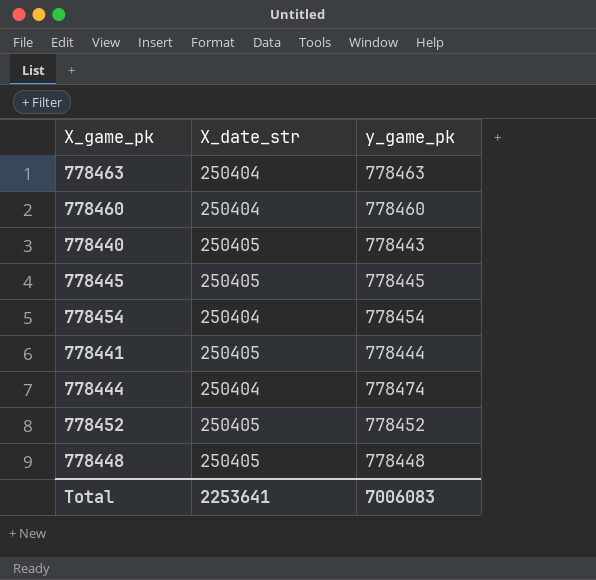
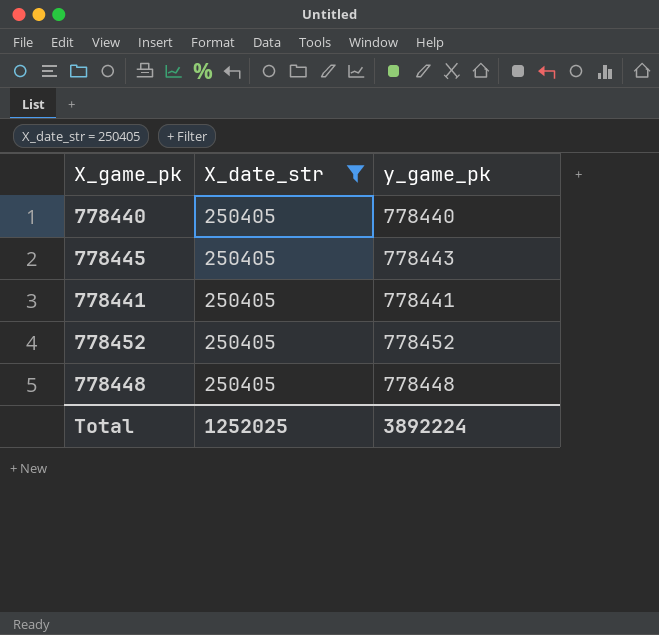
filter: none -> X_date_str = 250405
778440 | y_game_pk: 778443 -> 778440
778445 | y_game_pk: 778445 -> 778443
778441 | y_game_pk: 778444 -> 778441
Total | X_date_str: 2253641 -> 1252025
Total | y_game_pk: 7006083 -> 3892224

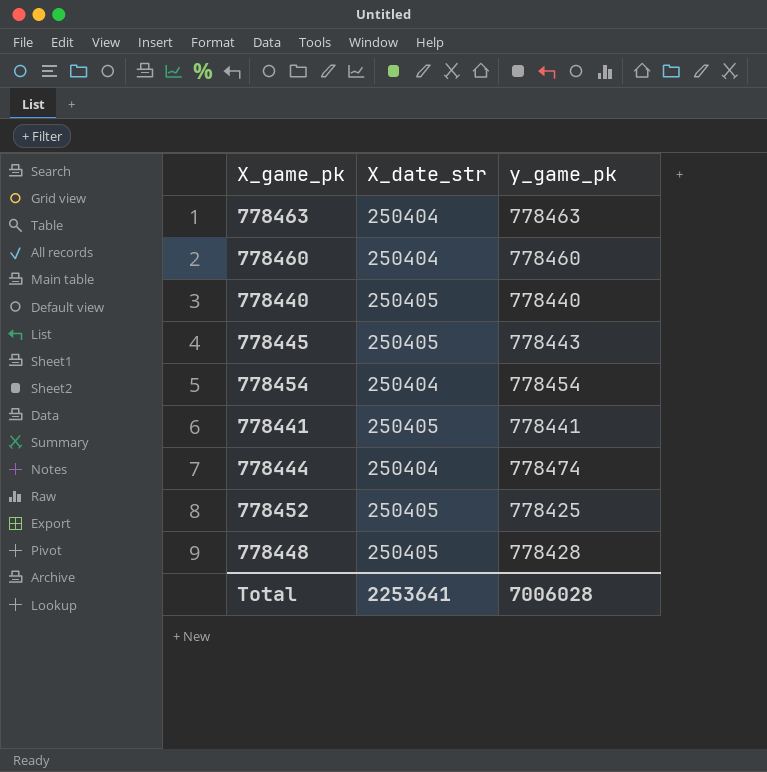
filter: X_date_str = 250405 -> none
778452 | y_game_pk: 778452 -> 778425
778448 | y_game_pk: 778448 -> 778428
Total | X_date_str: 1252025 -> 2253641
Total | y_game_pk: 3892224 -> 7006028

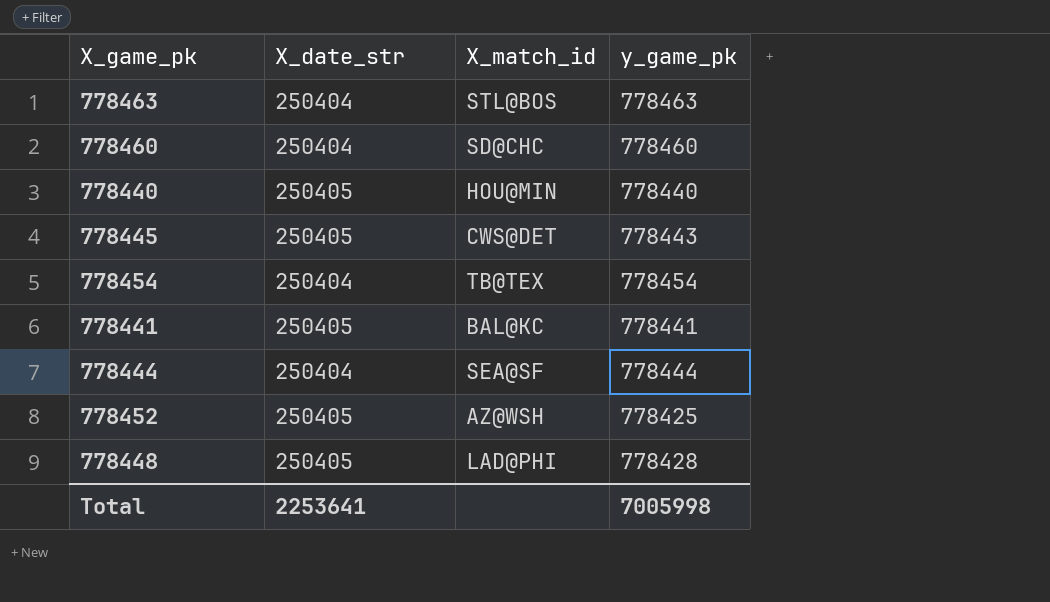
column X_match_id | position: none -> 3
778444 | y_game_pk: 778474 -> 778444
Total | y_game_pk: 7006028 -> 7005998

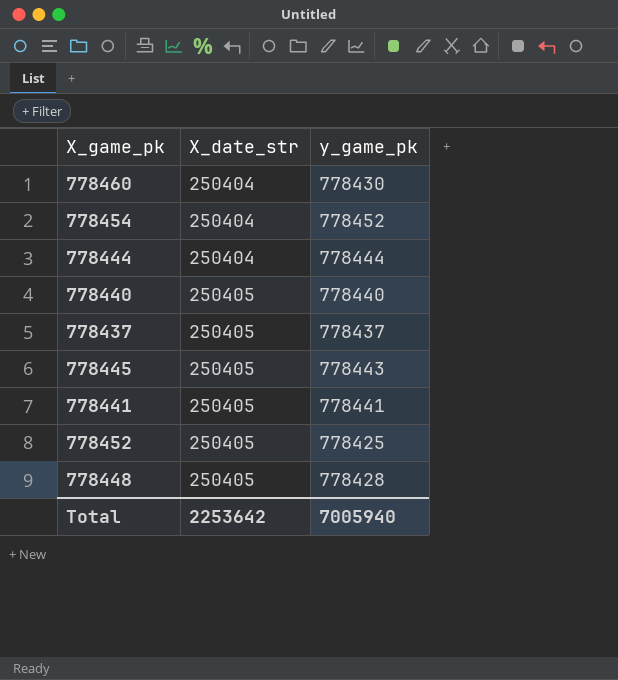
row order: none -> X_date_str ascending
column X_match_id | position: 3 -> none
row 778463: 250404 | STL@BOS | 778463 -> none
778460 | y_game_pk: 778460 -> 778430
778454 | y_game_pk: 778454 -> 778452
row 778437: none -> 250405 | 778437
Total | X_date_str: 2253641 -> 2253642
Total | y_game_pk: 7005998 -> 7005940

